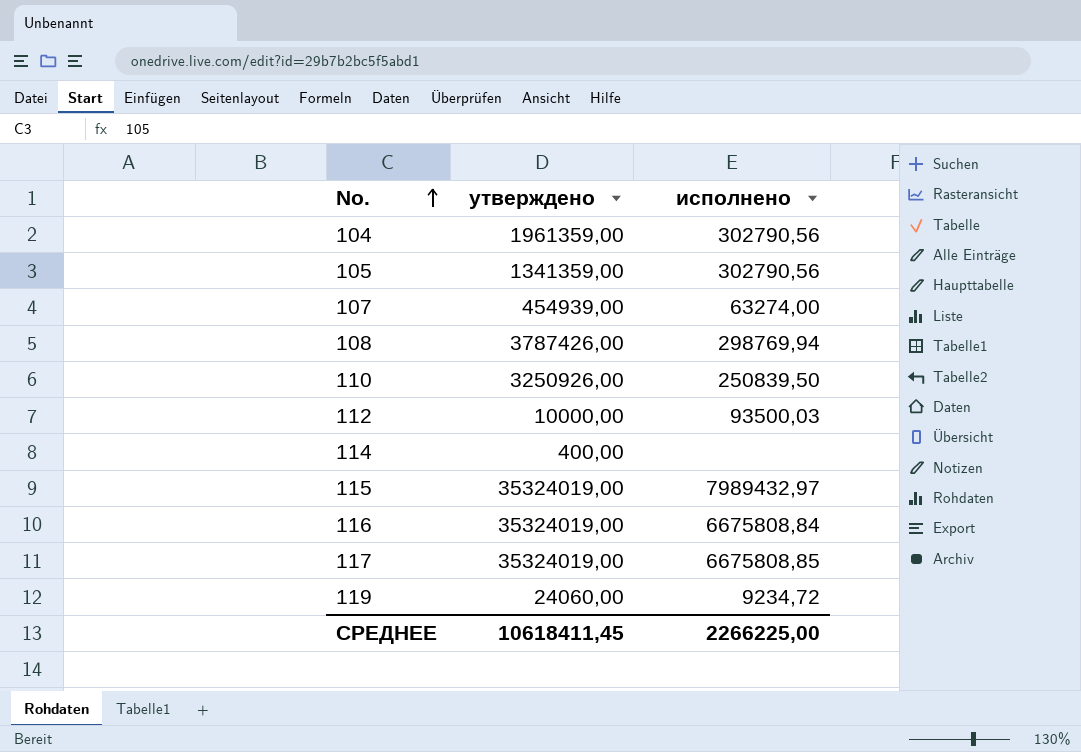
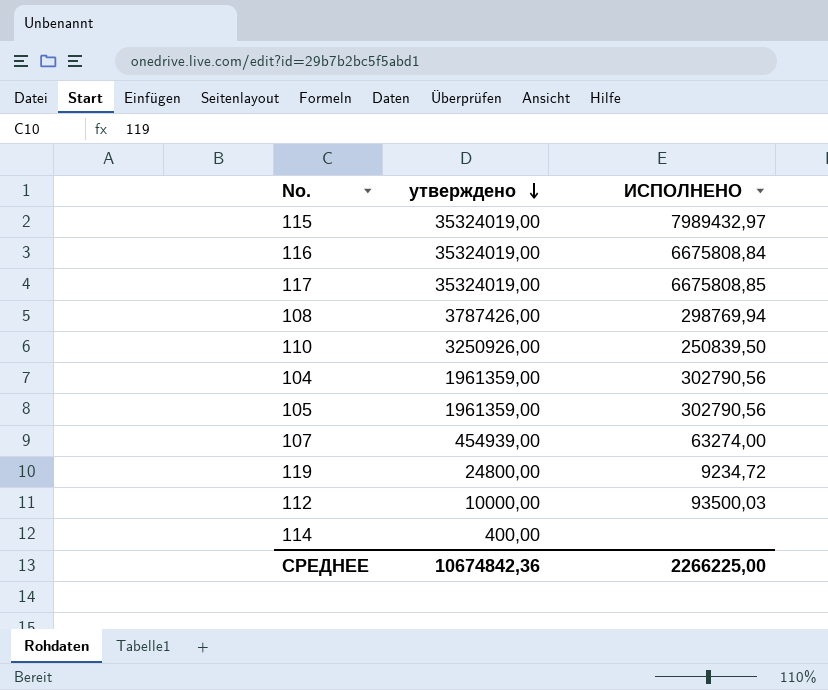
row order: No. ascending -> утверждено descending
column name: исполнено -> ИСПОЛНЕНО
105 | утверждено: 1341359,00 -> 1961359,00
119 | утверждено: 24060,00 -> 24800,00
СРЕДНЕЕ | утверждено: 10618411,45 -> 10674842,36

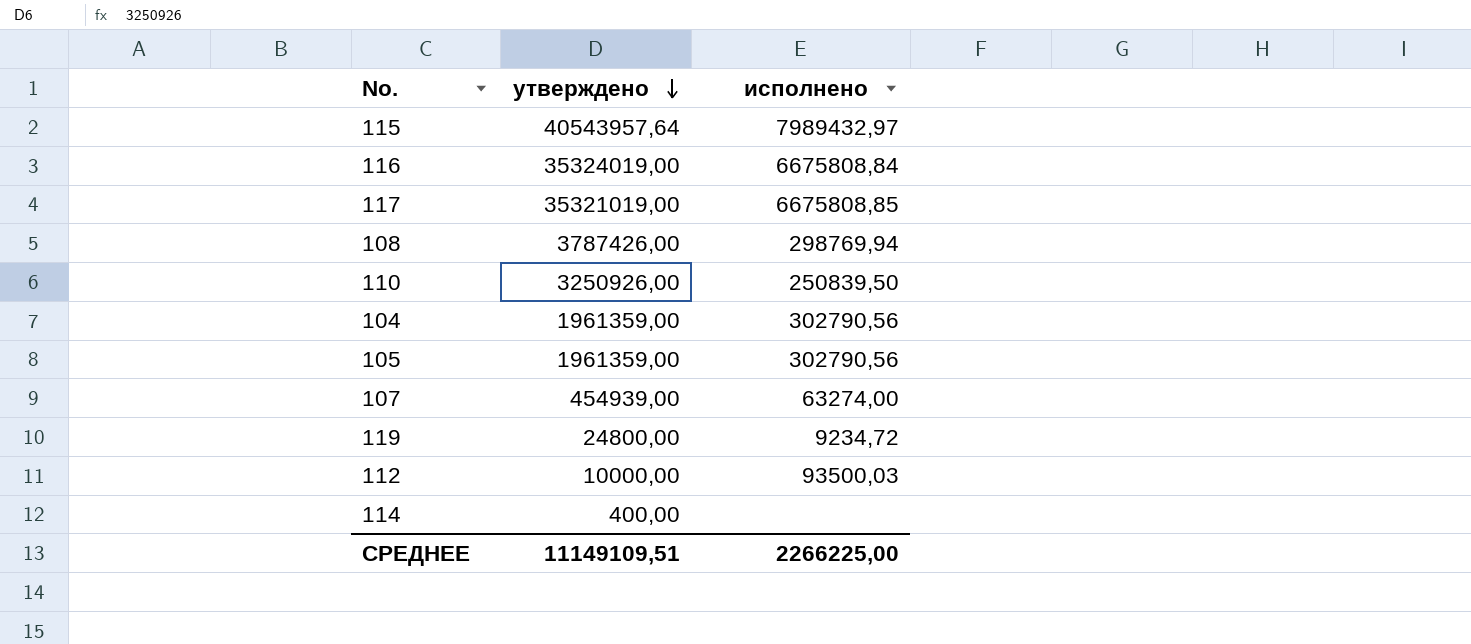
column name: ИСПОЛНЕНО -> исполнено
115 | утверждено: 35324019,00 -> 40543957,64
117 | утверждено: 35324019,00 -> 35321019,00
СРЕДНЕЕ | утверждено: 10674842,36 -> 11149109,51

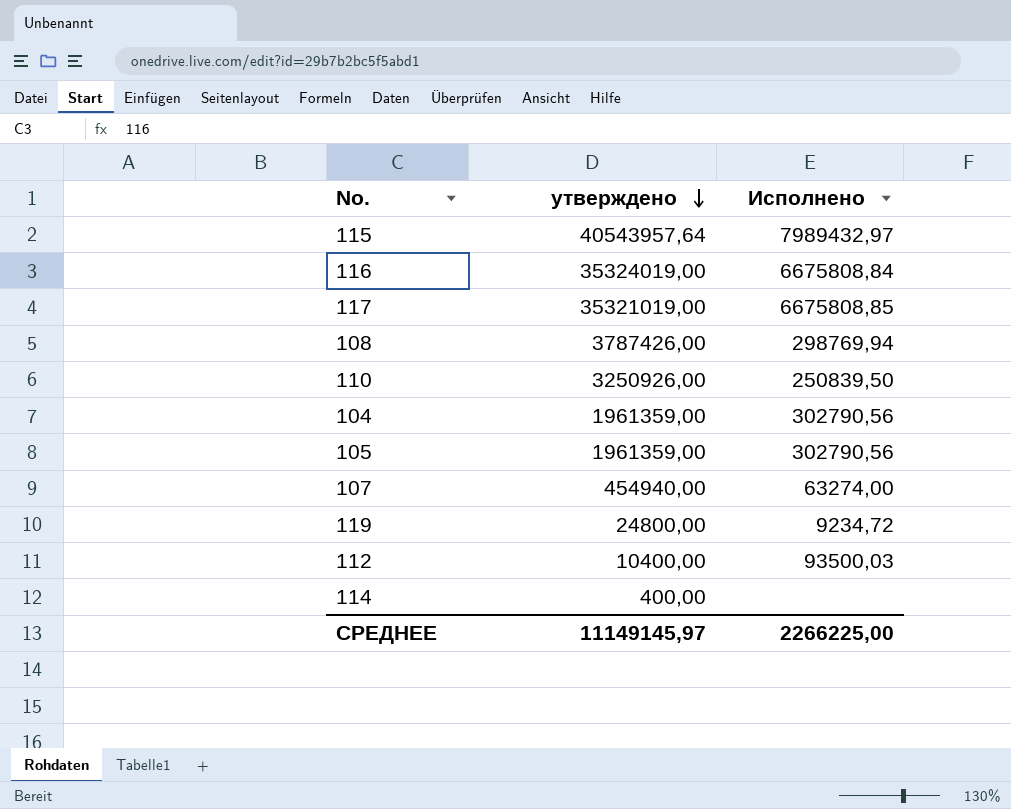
column name: исполнено -> Исполнено
107 | утверждено: 454939,00 -> 454940,00
112 | утверждено: 10000,00 -> 10400,00
СРЕДНЕЕ | утверждено: 11149109,51 -> 11149145,97

